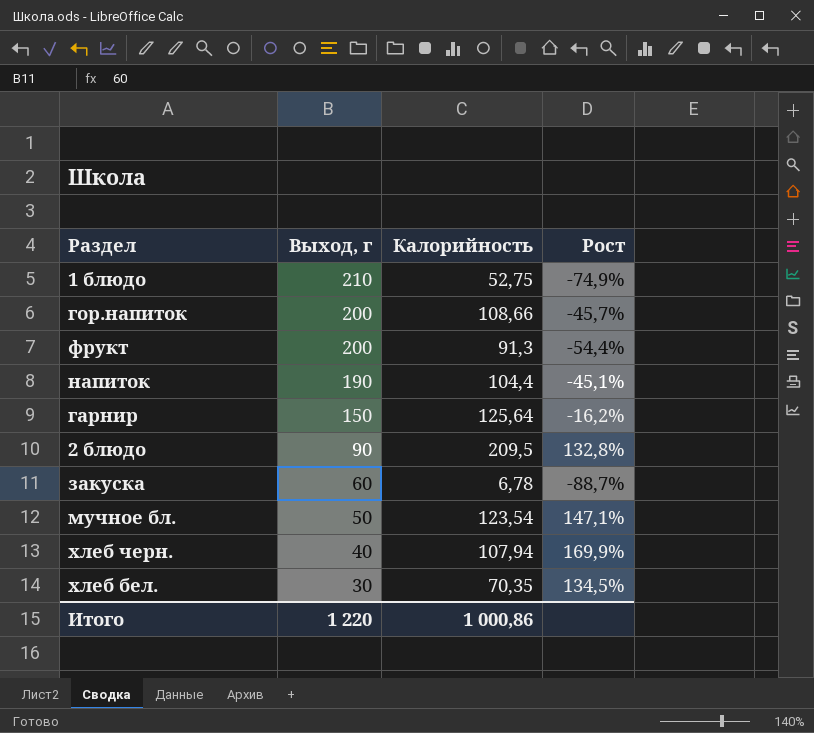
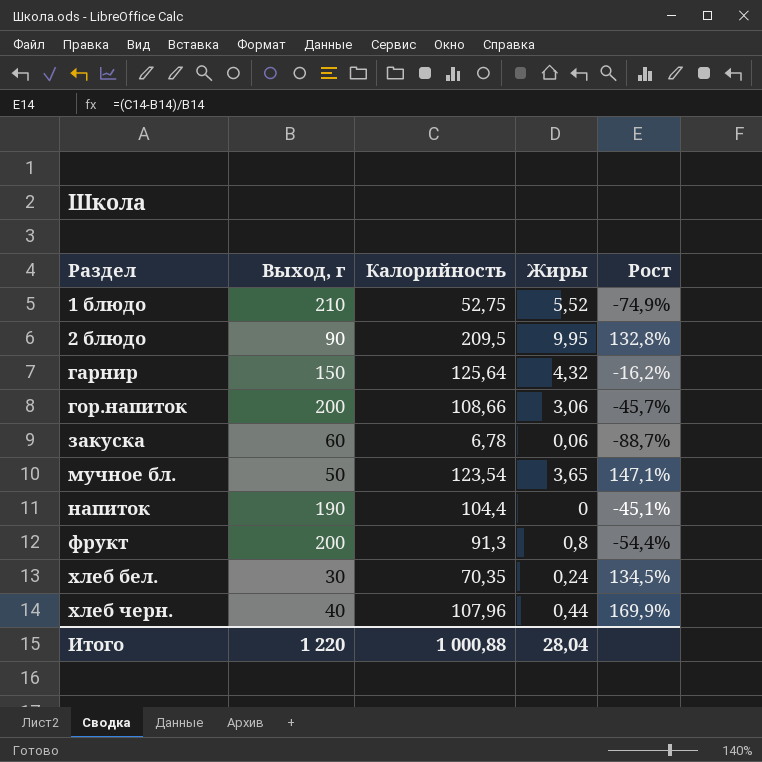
row order: Выход, г descending -> Раздел ascending
column Жиры | position: none -> 4
хлеб черн. | Калорийность: 107,94 -> 107,96
Итого | Калорийность: 1 000,86 -> 1 000,88

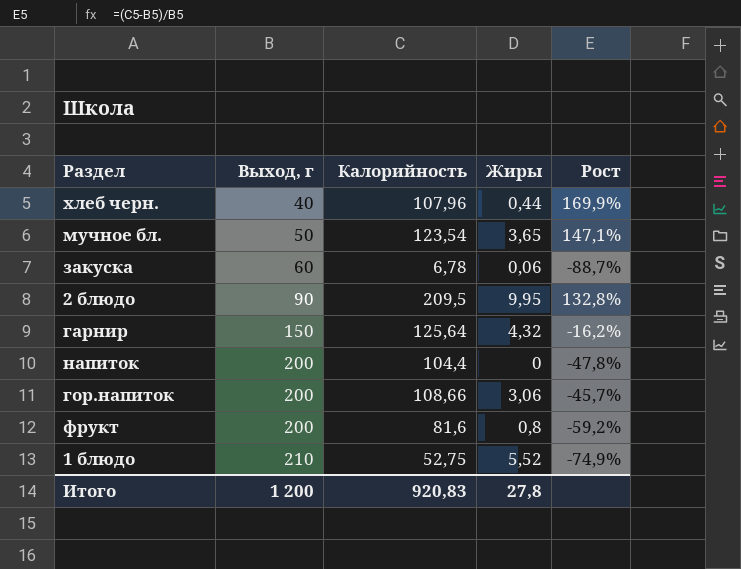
row order: Раздел ascending -> Выход, г ascending
row хлеб бел.: 30 | 70,35 | 0,24 | 134,5% -> none
напиток | Выход, г: 190 -> 200
напиток | Рост: -45,1% -> -47,8%
фрукт | Калорийность: 91,3 -> 81,6
фрукт | Рост: -54,4% -> -59,2%
Итого | Выход, г: 1 220 -> 1 200
Итого | Калорийность: 1 000,88 -> 920,83
Итого | Жиры: 28,04 -> 27,8

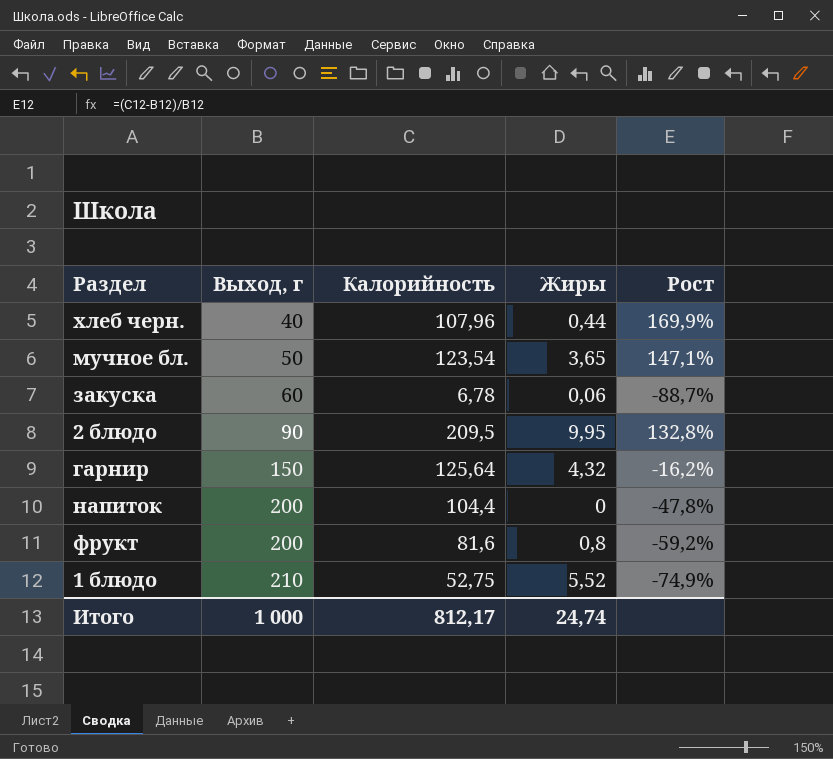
row гор.напиток: 200 | 108,66 | 3,06 | -45,7% -> none
Итого | Выход, г: 1 200 -> 1 000
Итого | Калорийность: 920,83 -> 812,17
Итого | Жиры: 27,8 -> 24,74

